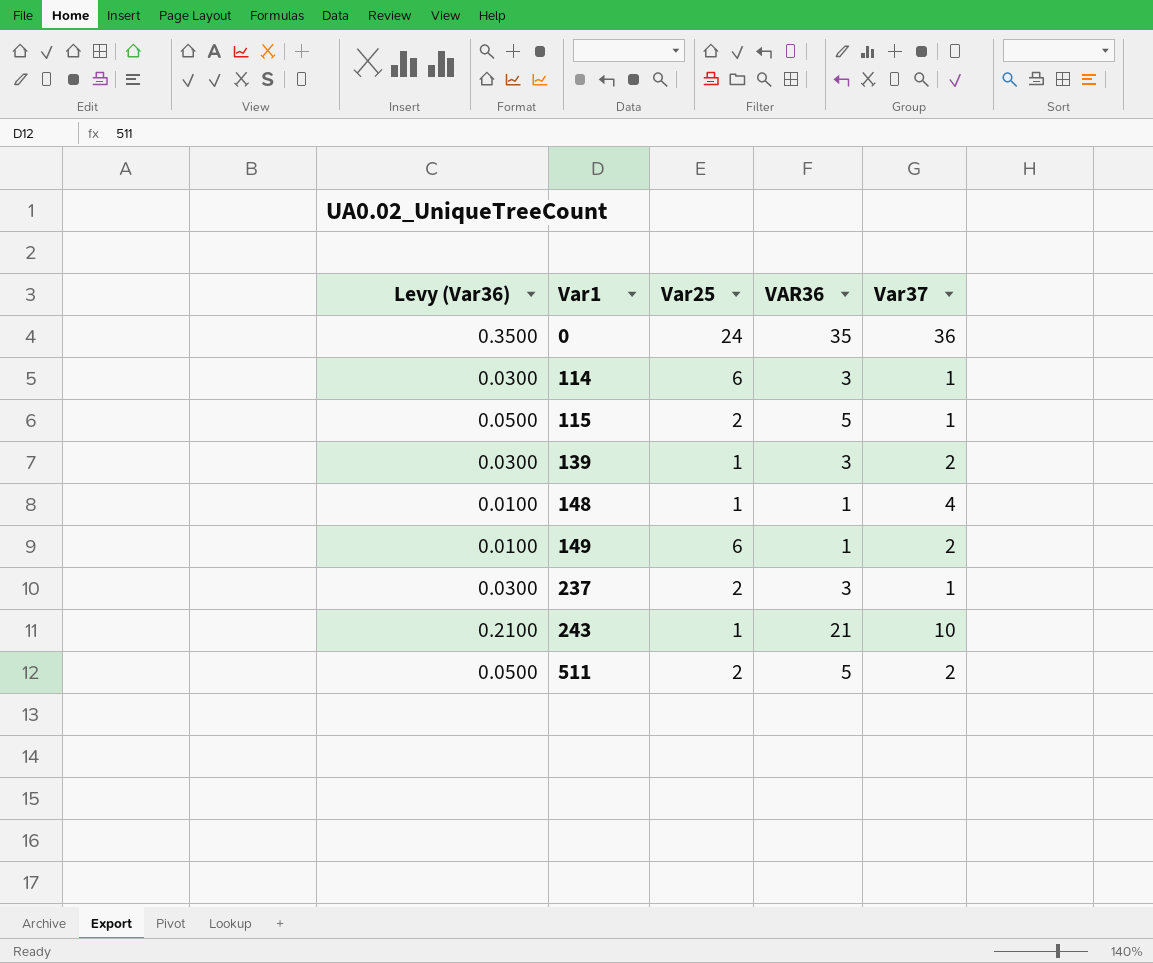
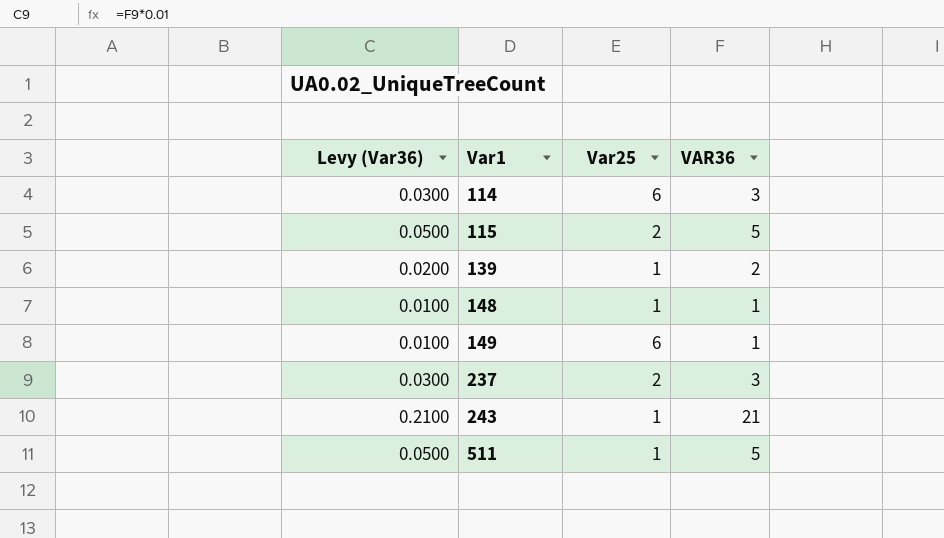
column Var37 | position: 5 -> none
row 0: 0.3500 | 24 | 35 | 36 -> none
139 | Levy (Var36): 0.0300 -> 0.0200
139 | VAR36: 3 -> 2
511 | Var25: 2 -> 1

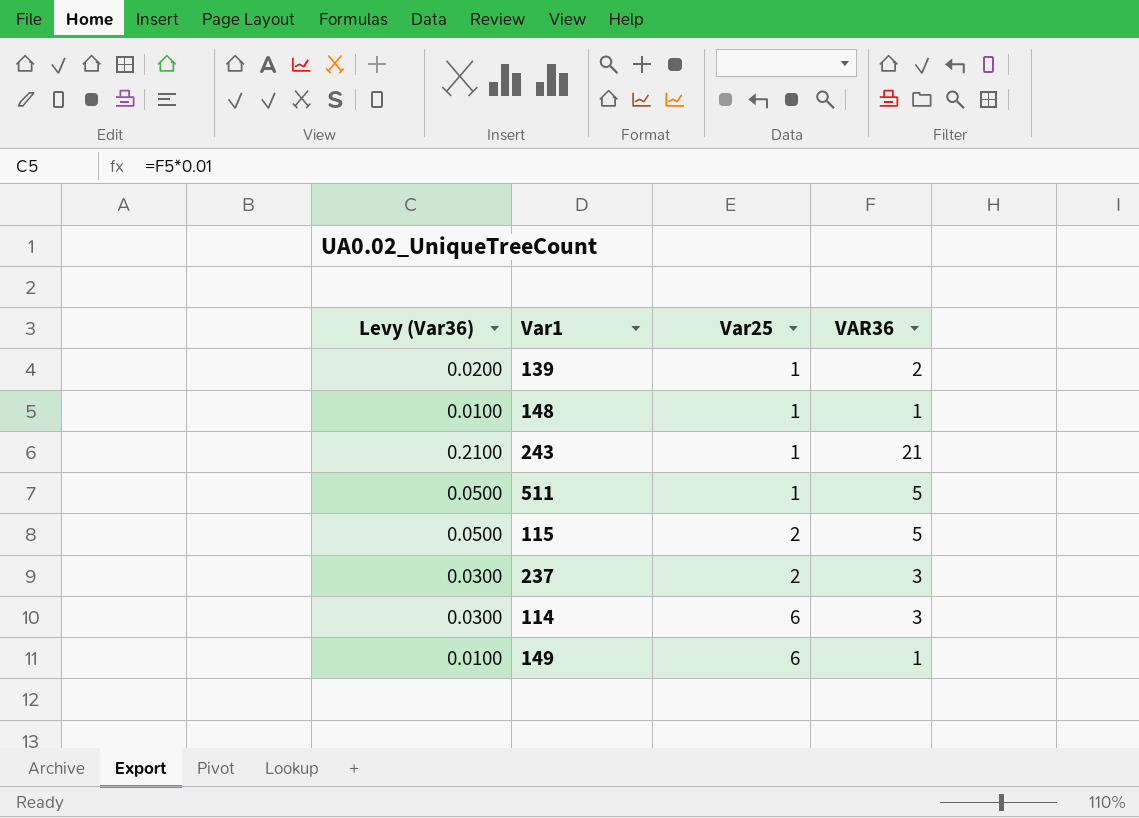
row order: Var1 ascending -> Var25 ascending

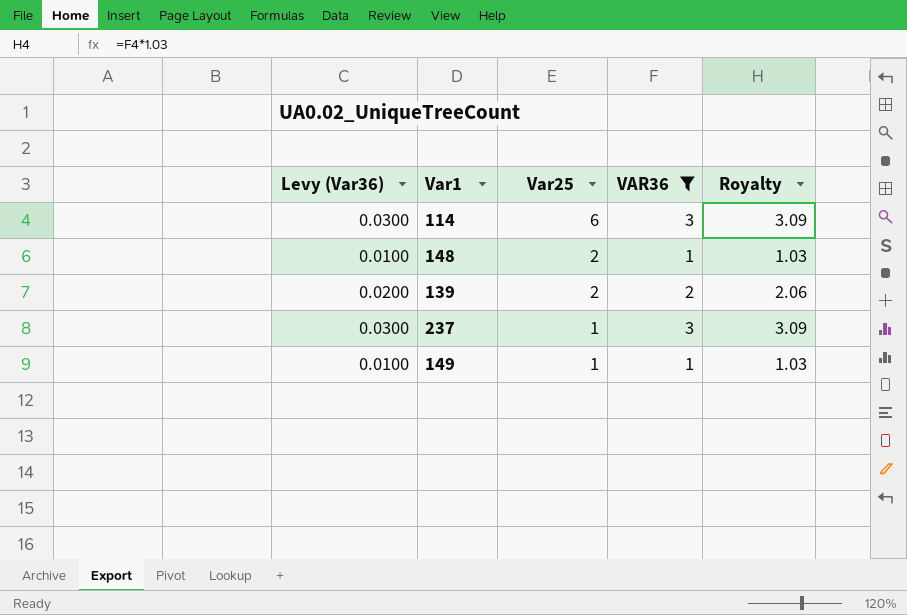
filter: none -> VAR36 <= 3
row order: Var25 ascending -> Var25 descending
column Royalty | formula: none -> [VAR36] * 1.03
148 | Var25: 1 -> 2
139 | Var25: 1 -> 2
237 | Var25: 2 -> 1
149 | Var25: 6 -> 1

